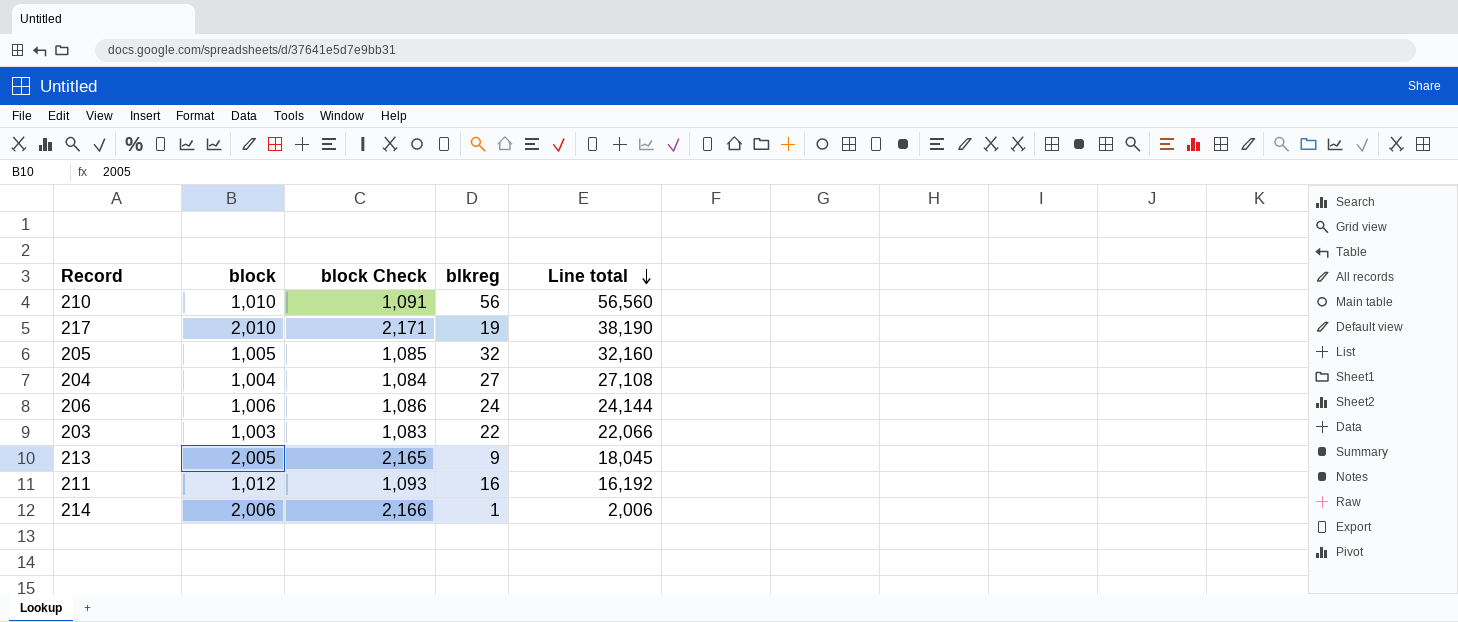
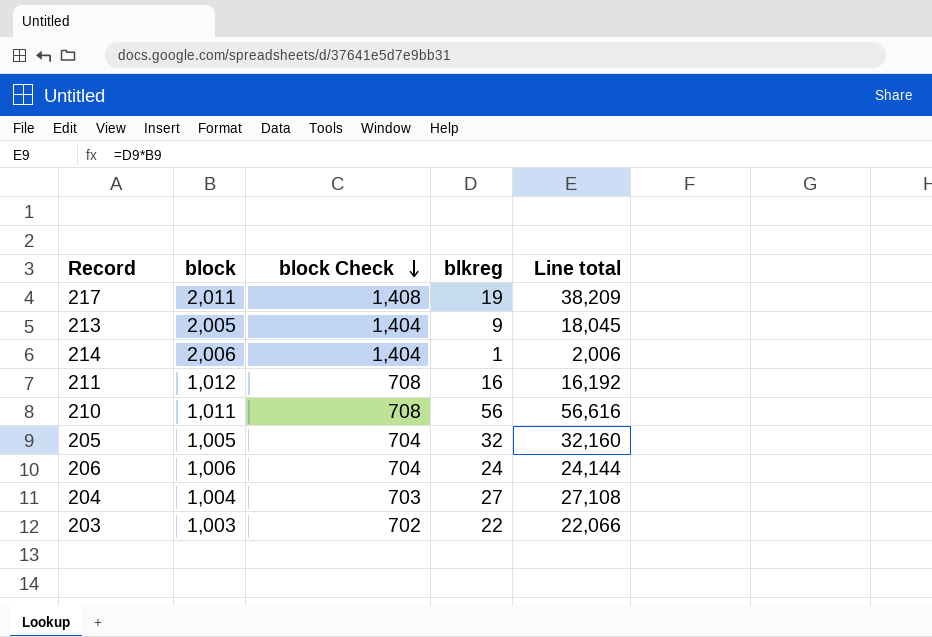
row order: Line total descending -> block Check descending
column block Check | formula: [block] * 1.08 -> [block] * 0.7
217 | block: 2,010 -> 2,011
217 | Line total: 38,190 -> 38,209
210 | block: 1,010 -> 1,011
210 | Line total: 56,560 -> 56,616

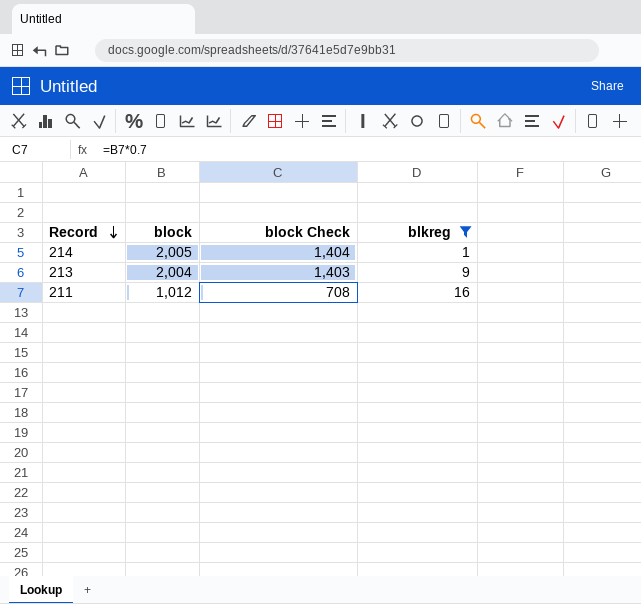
filter: none -> blkreg <= 16
row order: block Check descending -> Record descending
column Line total | formula: [block] * [blkreg] -> none
214 | block: 2,006 -> 2,005
213 | block: 2,005 -> 2,004
213 | block Check: 1,404 -> 1,403

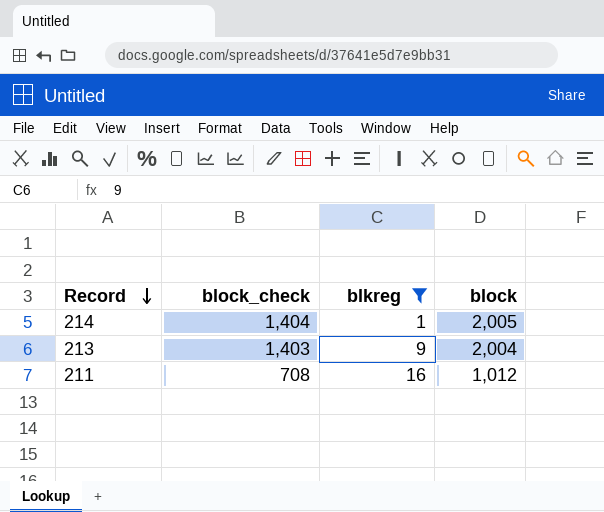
column name: block Check -> block_check
column block | position: 2 -> 4

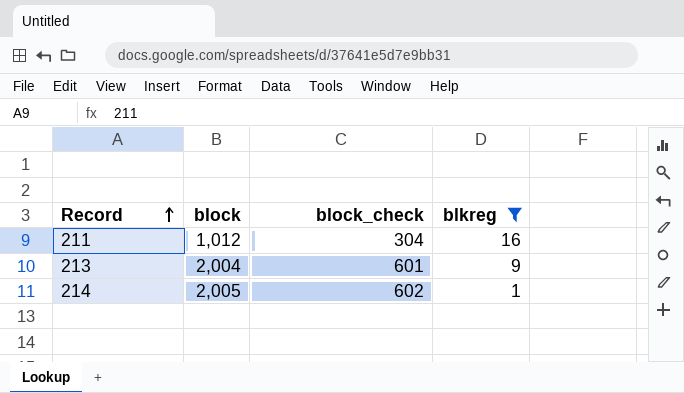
row order: Record descending -> Record ascending
column block | position: 4 -> 2
column block_check | formula: [block] * 0.7 -> [block] * 0.3

